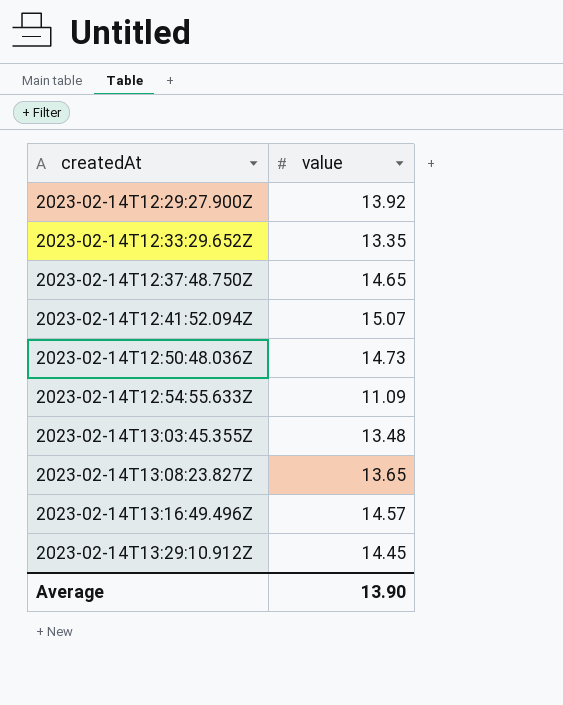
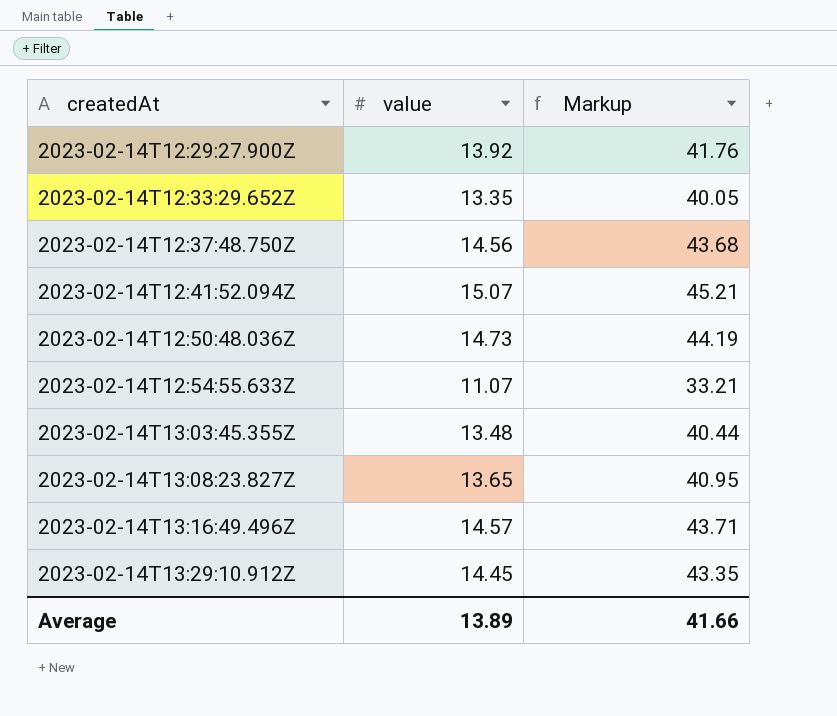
column Markup | formula: none -> [value] * 3
2023-02-14T12:37:48.750Z | value: 14.65 -> 14.56
2023-02-14T12:54:55.633Z | value: 11.09 -> 11.07
Average | value: 13.90 -> 13.89

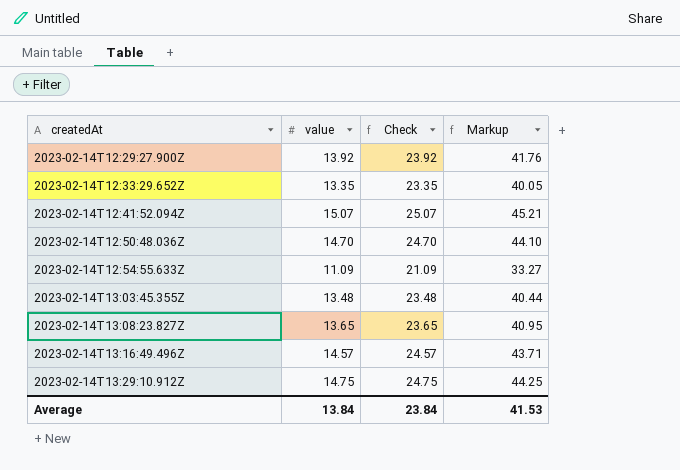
column Check | formula: none -> [value] + 10
row 2023-02-14T12:37:48.750Z: 14.56 | 43.68 -> none
2023-02-14T12:50:48.036Z | value: 14.73 -> 14.70
2023-02-14T12:50:48.036Z | Markup: 44.19 -> 44.10
2023-02-14T12:54:55.633Z | value: 11.07 -> 11.09
2023-02-14T12:54:55.633Z | Markup: 33.21 -> 33.27
2023-02-14T13:29:10.912Z | value: 14.45 -> 14.75
2023-02-14T13:29:10.912Z | Markup: 43.35 -> 44.25
Average | value: 13.89 -> 13.84
Average | Markup: 41.66 -> 41.53

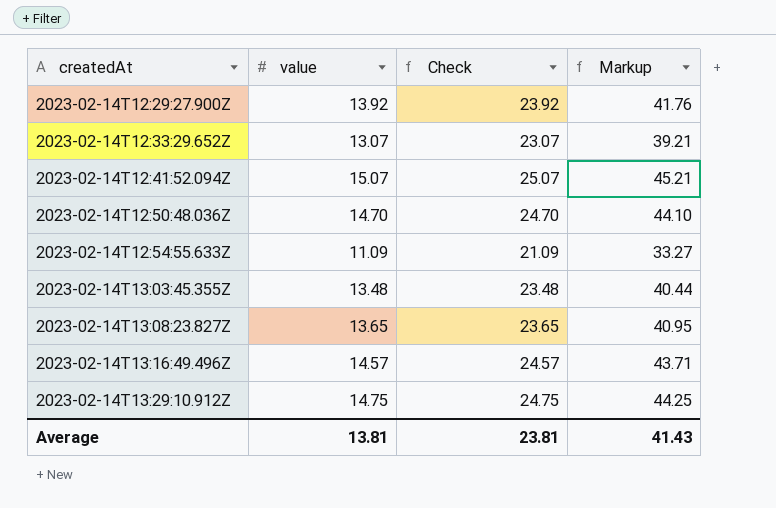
2023-02-14T12:33:29.652Z | value: 13.35 -> 13.07
2023-02-14T12:33:29.652Z | Check: 23.35 -> 23.07
2023-02-14T12:33:29.652Z | Markup: 40.05 -> 39.21
Average | value: 13.84 -> 13.81
Average | Check: 23.84 -> 23.81
Average | Markup: 41.53 -> 41.43

